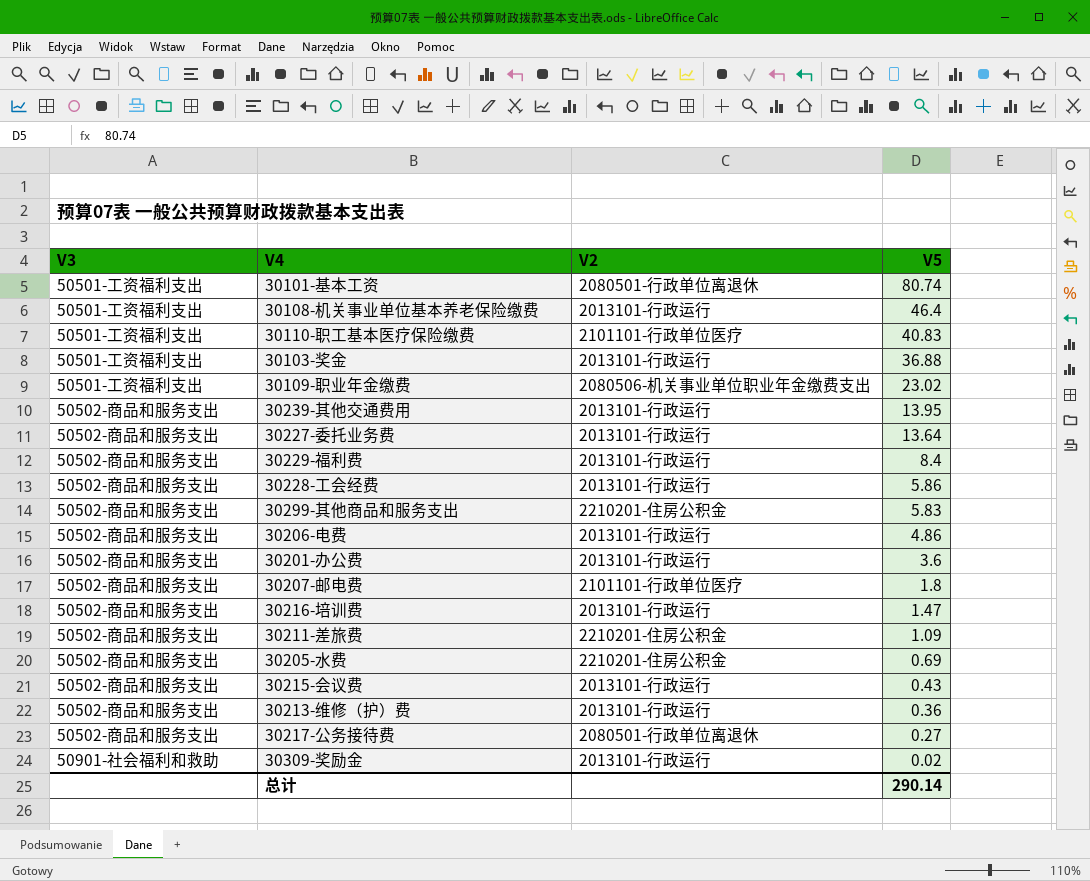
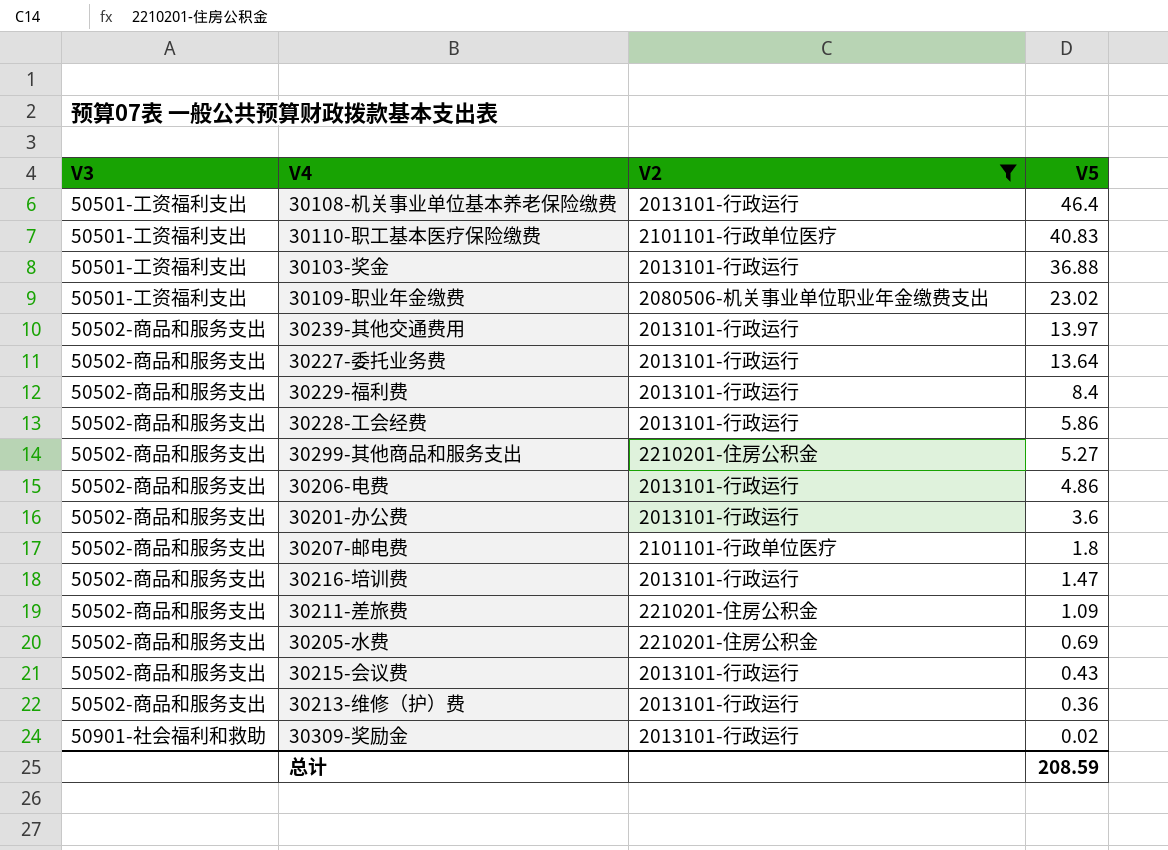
filter: none -> V2 != 2080501-行政单位离退休
30239-其他交通费用 | V5: 13.95 -> 13.97
30299-其他商品和服务支出 | V5: 5.83 -> 5.27
总计 | V5: 290.14 -> 208.59

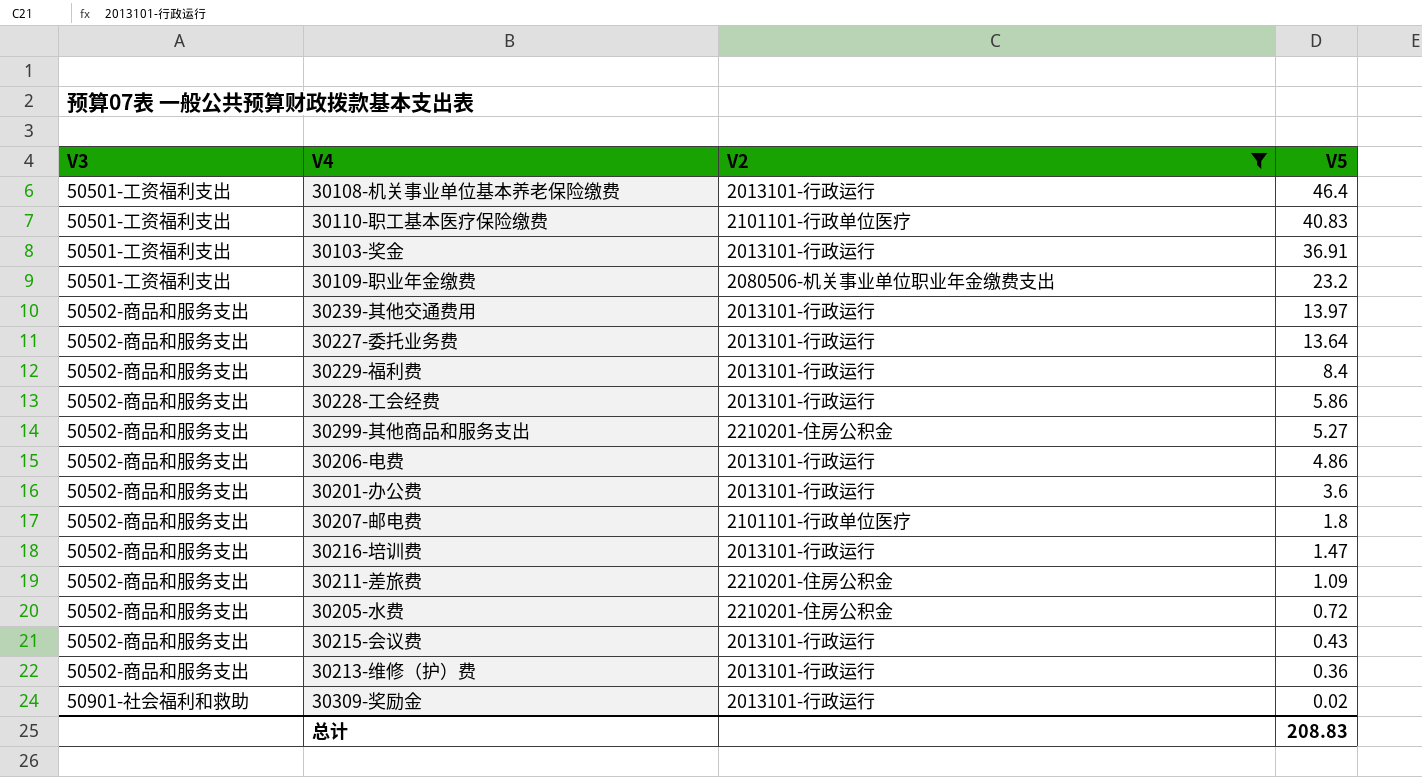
30103-奖金 | V5: 36.88 -> 36.91
30109-职业年金缴费 | V5: 23.02 -> 23.2
30205-水费 | V5: 0.69 -> 0.72
总计 | V5: 208.59 -> 208.83

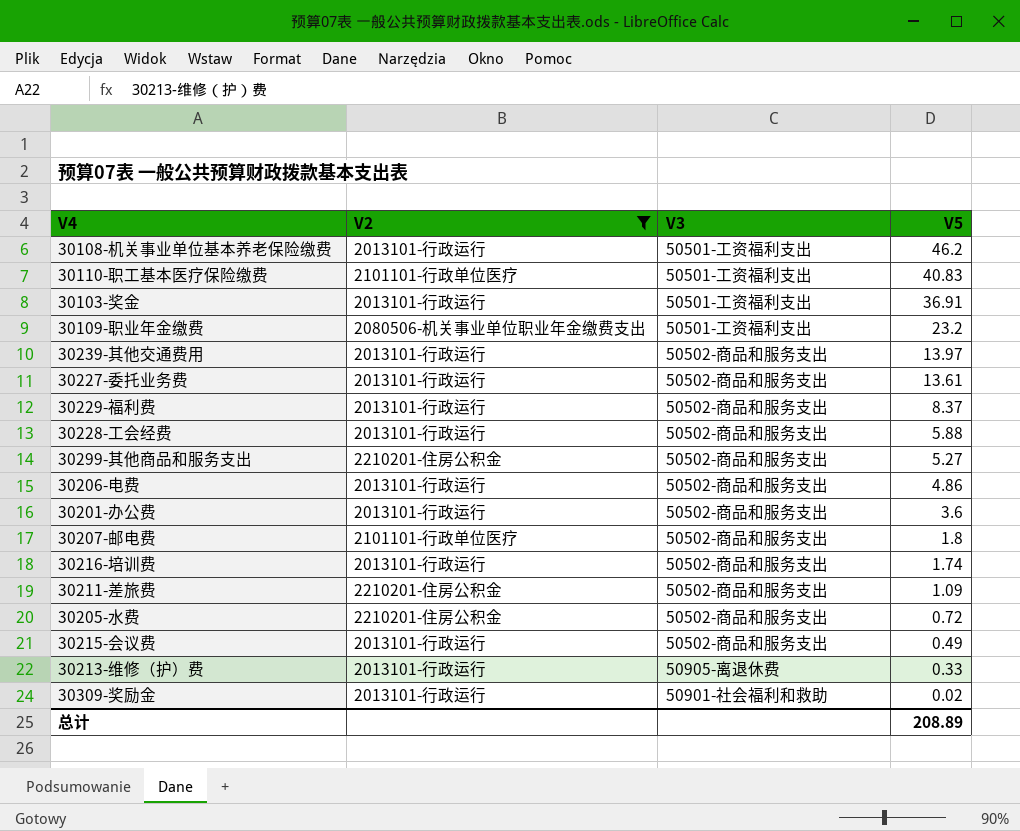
column V3 | position: 1 -> 3
30108-机关事业单位基本养老保险缴费 | V5: 46.4 -> 46.2
30227-委托业务费 | V5: 13.64 -> 13.61
30229-福利费 | V5: 8.4 -> 8.37
30228-工会经费 | V5: 5.86 -> 5.88
30216-培训费 | V5: 1.47 -> 1.74
30215-会议费 | V5: 0.43 -> 0.49
30213-维修（护）费 | V3: 50502-商品和服务支出 -> 50905-离退休费
30213-维修（护）费 | V5: 0.36 -> 0.33
总计 | V5: 208.83 -> 208.89

